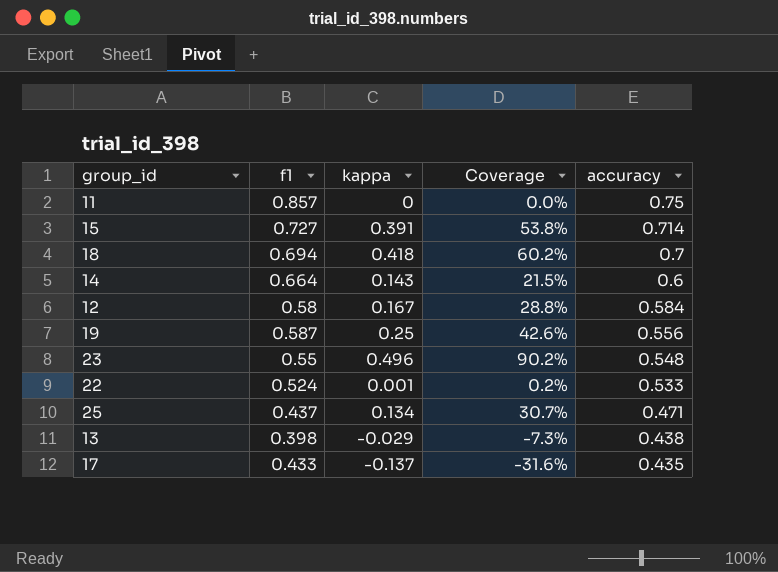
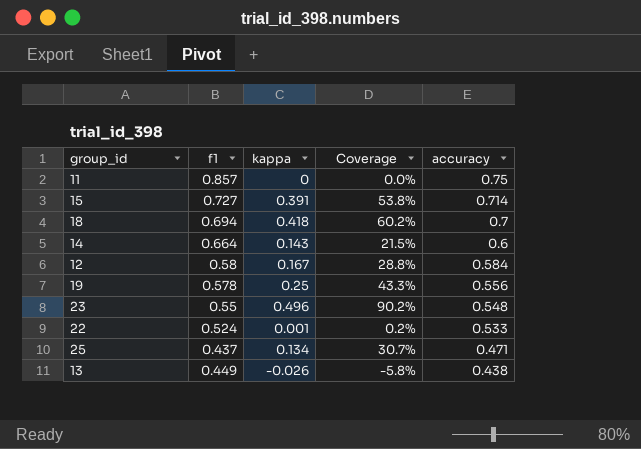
row 17: 0.433 | -0.137 | -31.6% | 0.435 -> none
19 | f1: 0.587 -> 0.578
19 | Coverage: 42.6% -> 43.3%
13 | f1: 0.398 -> 0.449
13 | kappa: -0.029 -> -0.026
13 | Coverage: -7.3% -> -5.8%

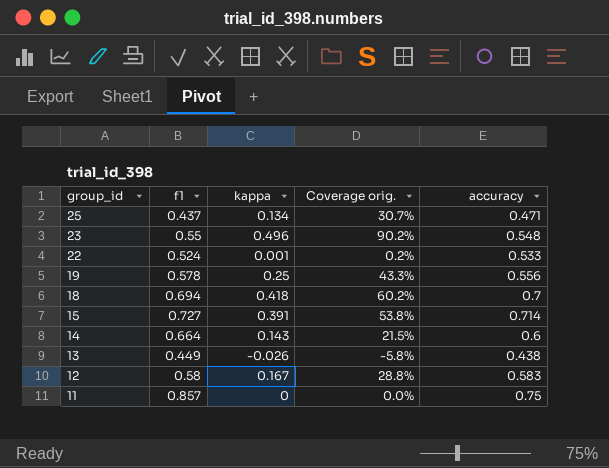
row order: accuracy descending -> group_id descending
column name: Coverage -> Coverage orig.
12 | accuracy: 0.584 -> 0.583

